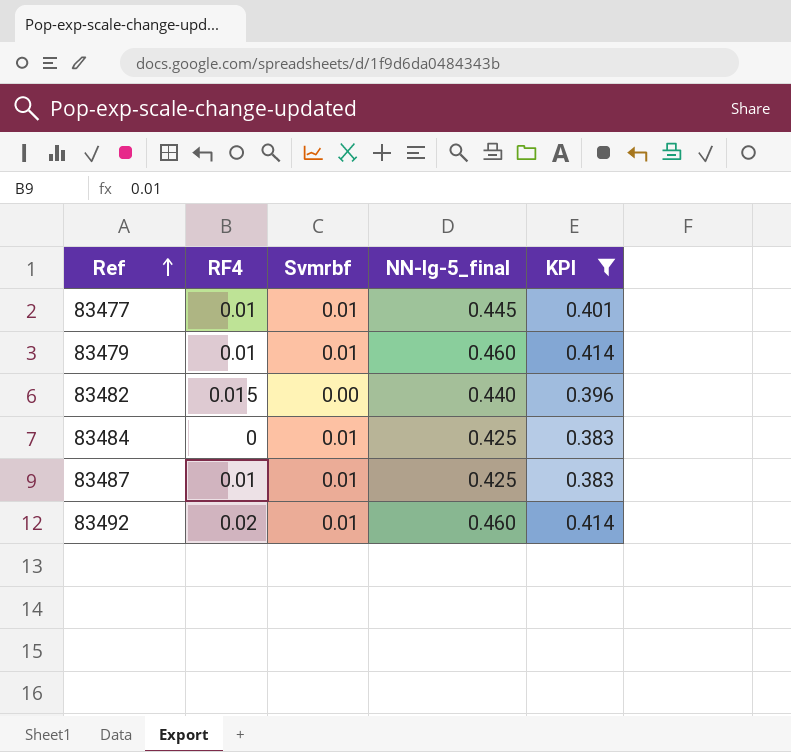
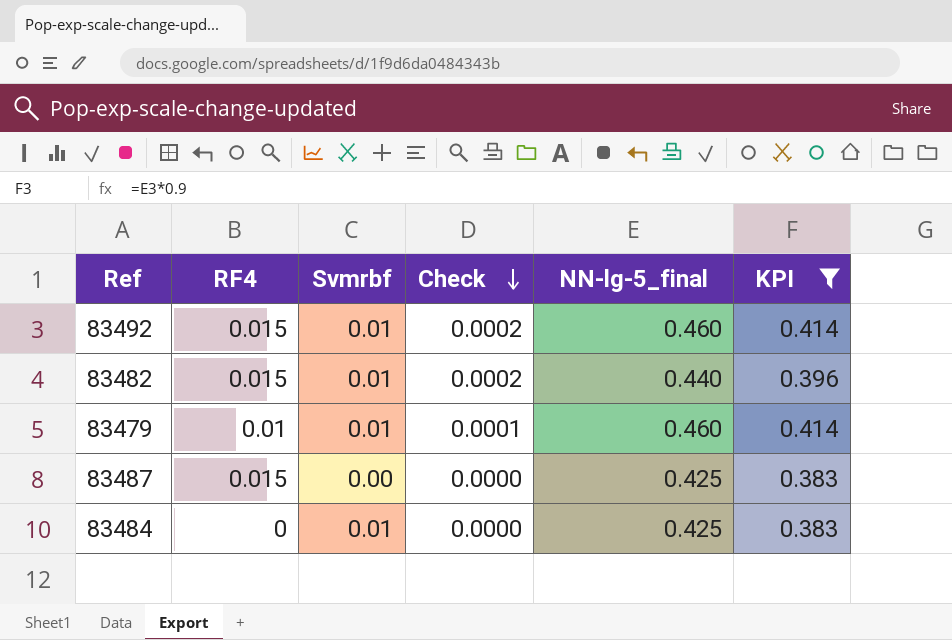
row order: Ref ascending -> Check descending
column Check | formula: none -> [RF4] * [Svmrbf]
row 83477: 0.01 | 0.01 | 0.445 | 0.401 -> none
83492 | RF4: 0.02 -> 0.015
83482 | Svmrbf: 0.00 -> 0.01
83487 | RF4: 0.01 -> 0.015
83487 | Svmrbf: 0.01 -> 0.00

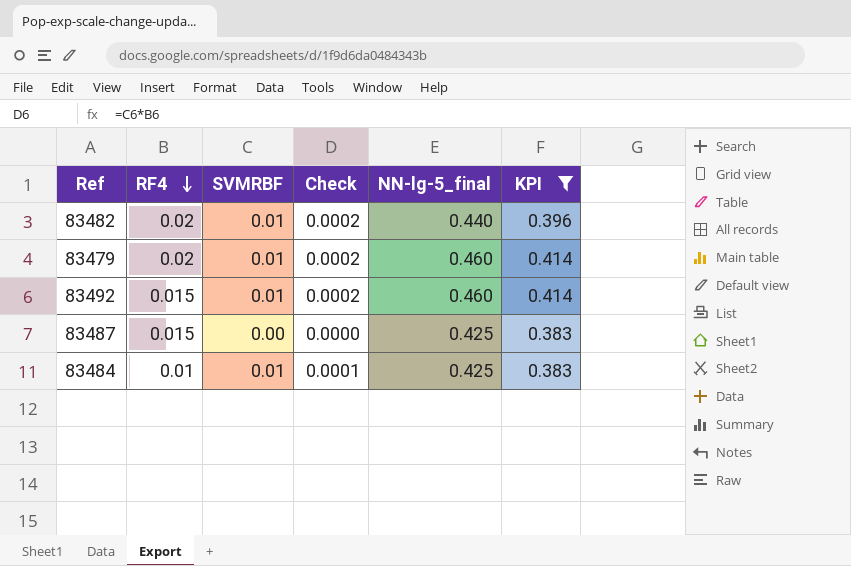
row order: Check descending -> RF4 descending
column name: Svmrbf -> SVMRBF
83482 | RF4: 0.015 -> 0.02
83479 | RF4: 0.01 -> 0.02
83479 | Check: 0.0001 -> 0.0002
83484 | RF4: 0 -> 0.01
83484 | Check: 0.0000 -> 0.0001

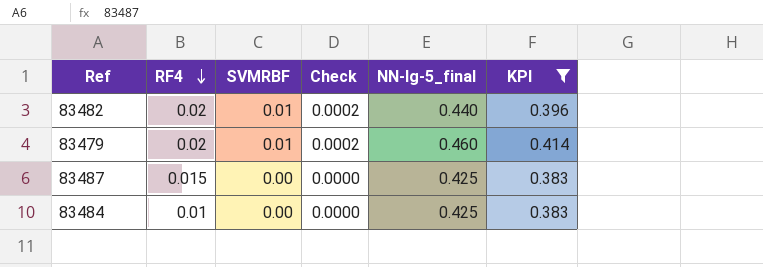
row 83492: 0.015 | 0.01 | 0.0002 | 0.460 | 0.414 -> none
83484 | SVMRBF: 0.01 -> 0.00
83484 | Check: 0.0001 -> 0.0000

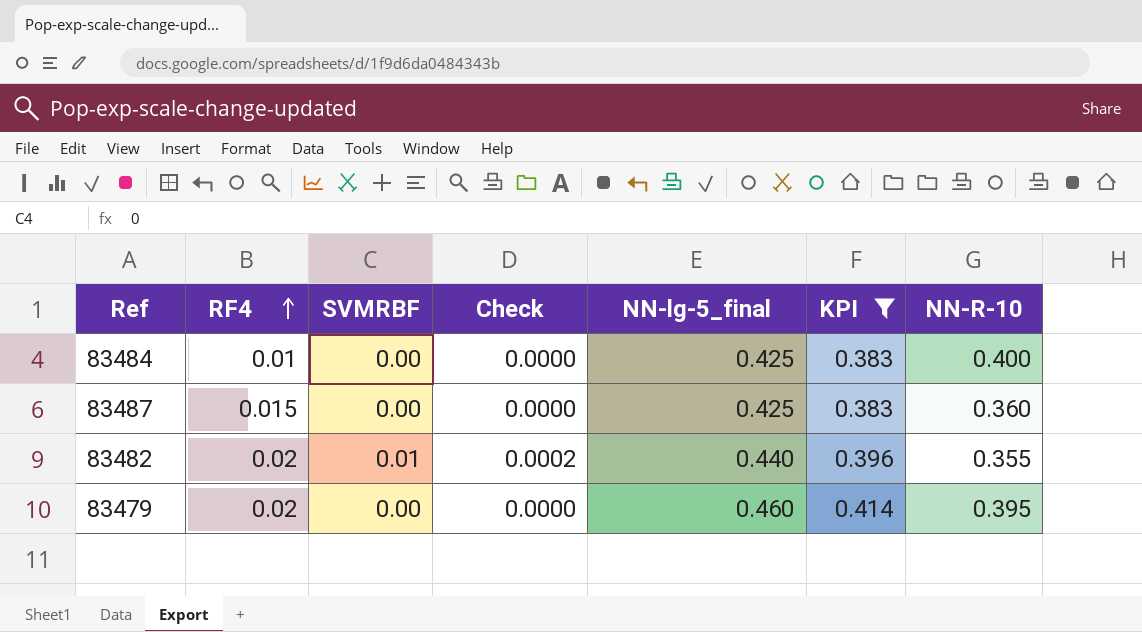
row order: RF4 descending -> RF4 ascending
column NN-R-10 | position: none -> 7
83479 | SVMRBF: 0.01 -> 0.00
83479 | Check: 0.0002 -> 0.0000

